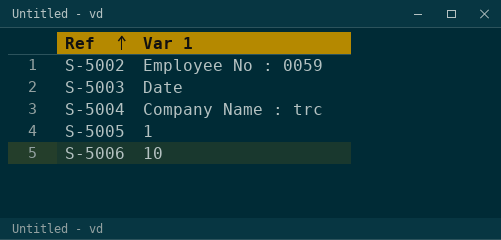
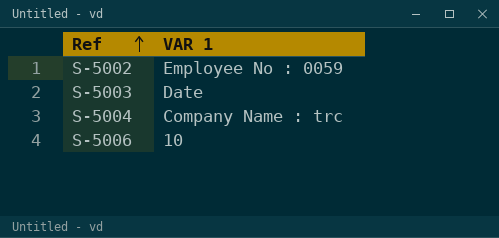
column name: Var 1 -> VAR 1
row S-5005: 1 -> none

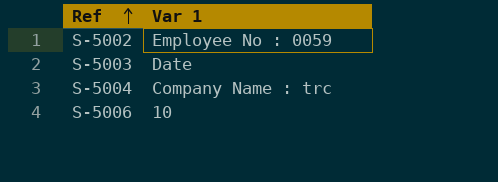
column name: VAR 1 -> Var 1

